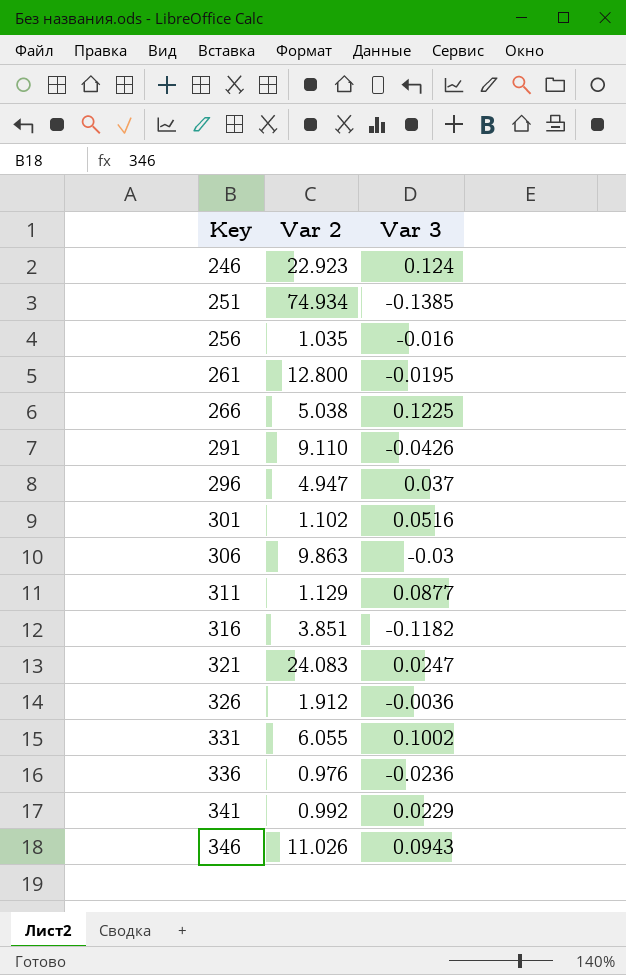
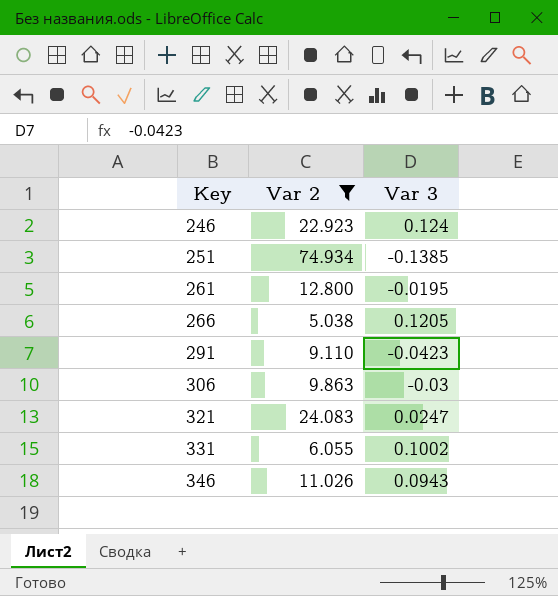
filter: none -> Var 2 >= 5.038
266 | Var 3: 0.1225 -> 0.1205
291 | Var 3: -0.0426 -> -0.0423

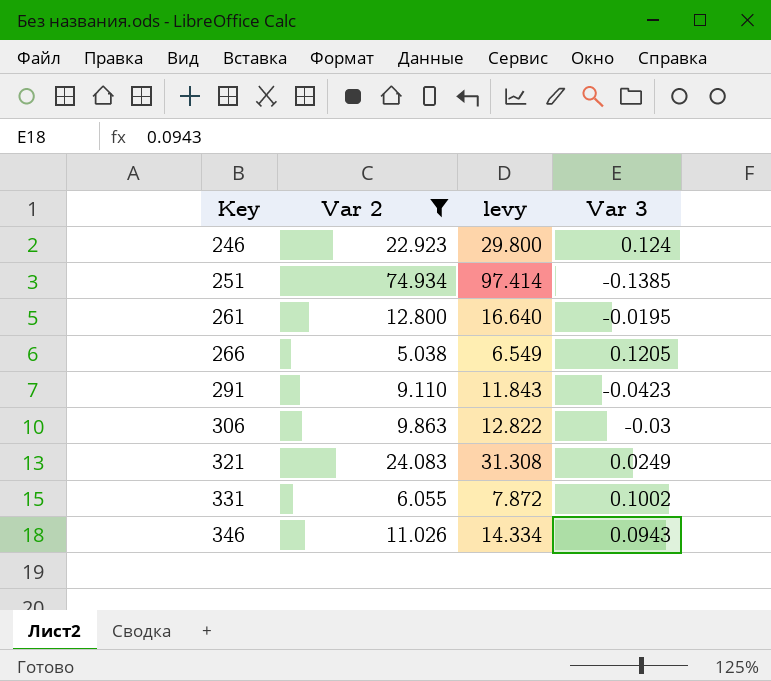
column levy | formula: none -> [Var 2] * 1.3
321 | Var 3: 0.0247 -> 0.0249

